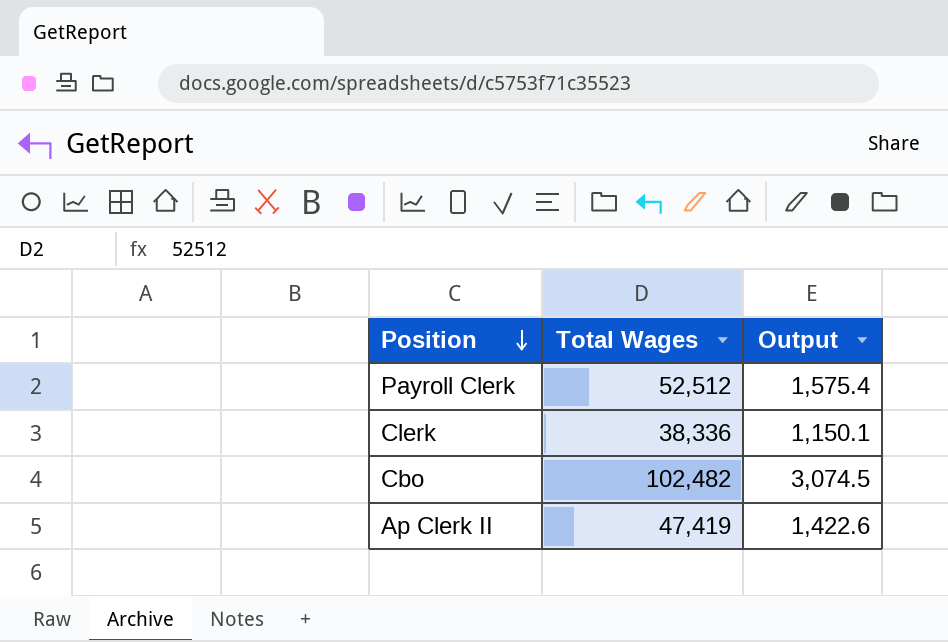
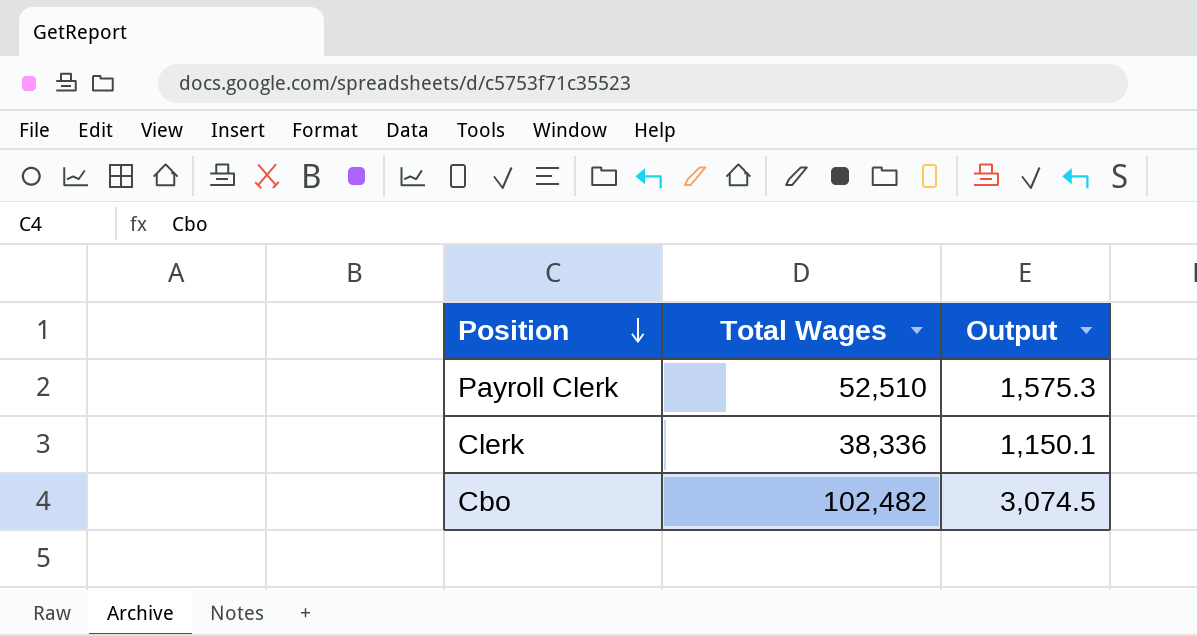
row Ap Clerk II: 47,419 | 1,422.6 -> none
Payroll Clerk | Total Wages: 52,512 -> 52,510
Payroll Clerk | Output: 1,575.4 -> 1,575.3

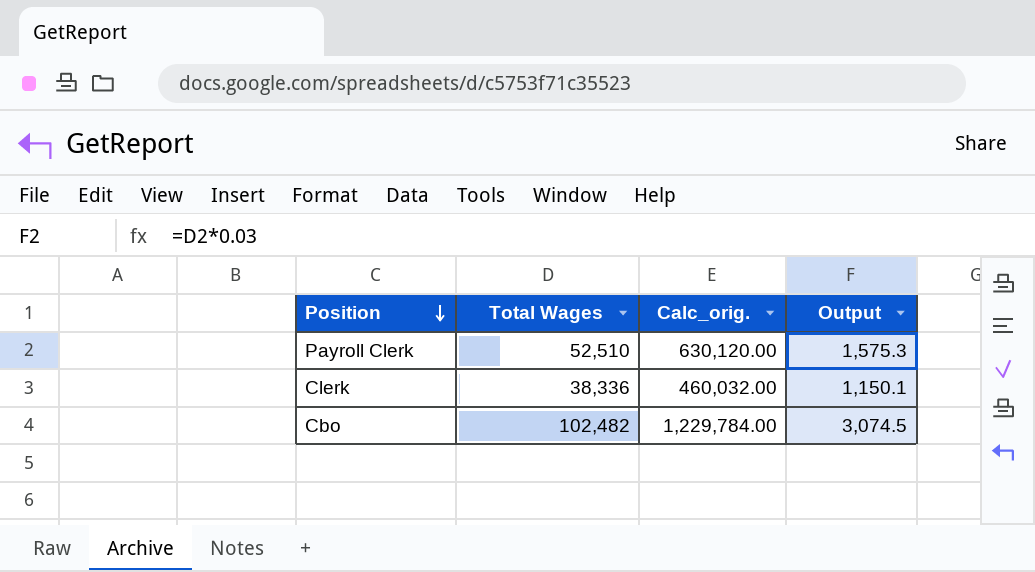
column Calc_orig. | formula: none -> [Total Wages] * 12

